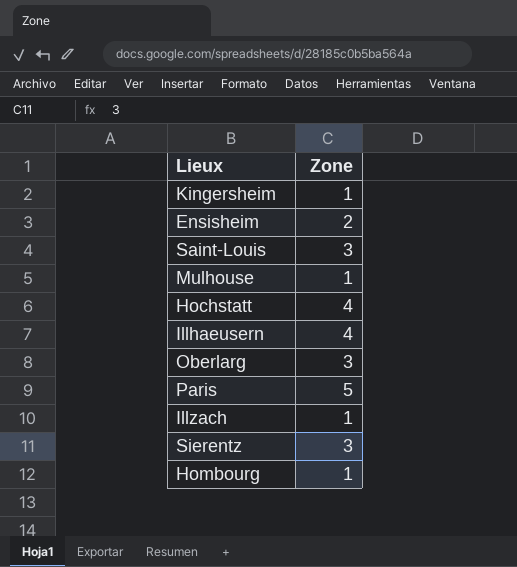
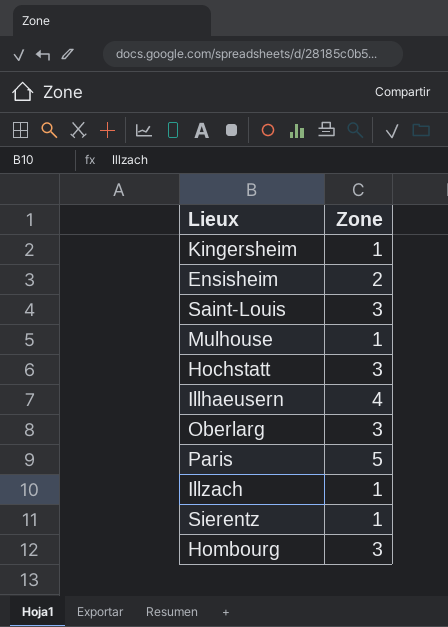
Hochstatt | Zone: 4 -> 3
Sierentz | Zone: 3 -> 1
Hombourg | Zone: 1 -> 3

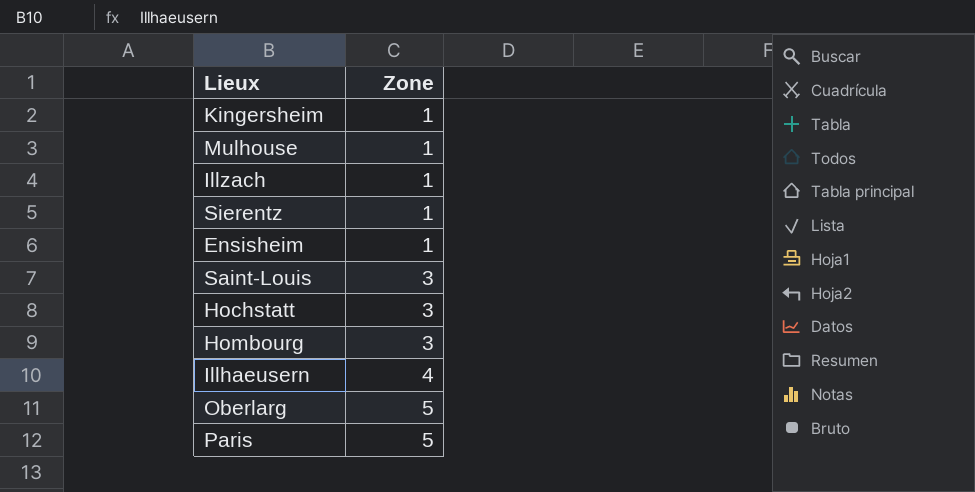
row order: none -> Zone ascending
Ensisheim | Zone: 2 -> 1
Oberlarg | Zone: 3 -> 5

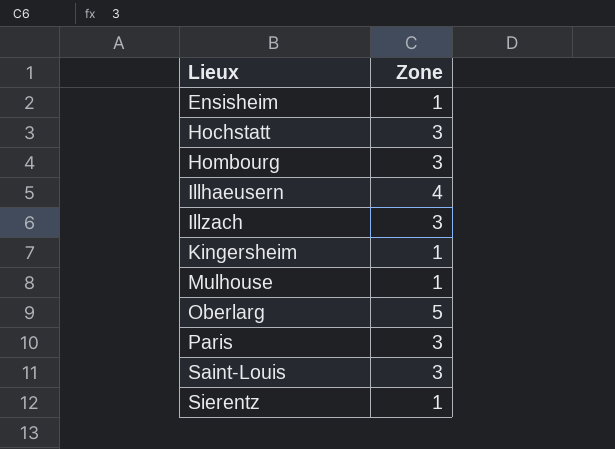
row order: Zone ascending -> Lieux ascending
Illzach | Zone: 1 -> 3
Paris | Zone: 5 -> 3

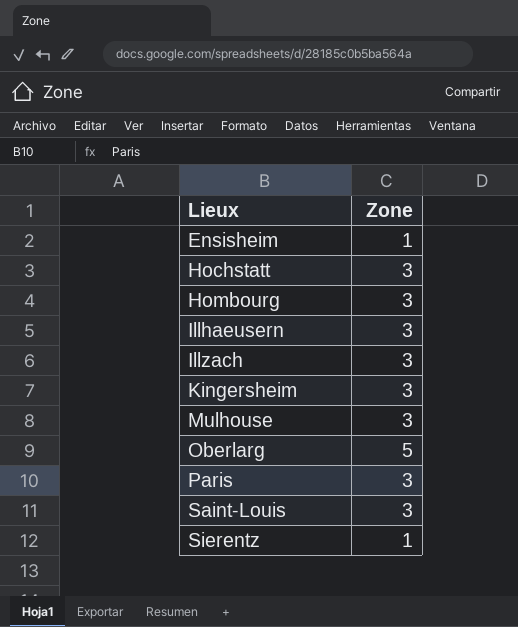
Illhaeusern | Zone: 4 -> 3
Kingersheim | Zone: 1 -> 3
Mulhouse | Zone: 1 -> 3

